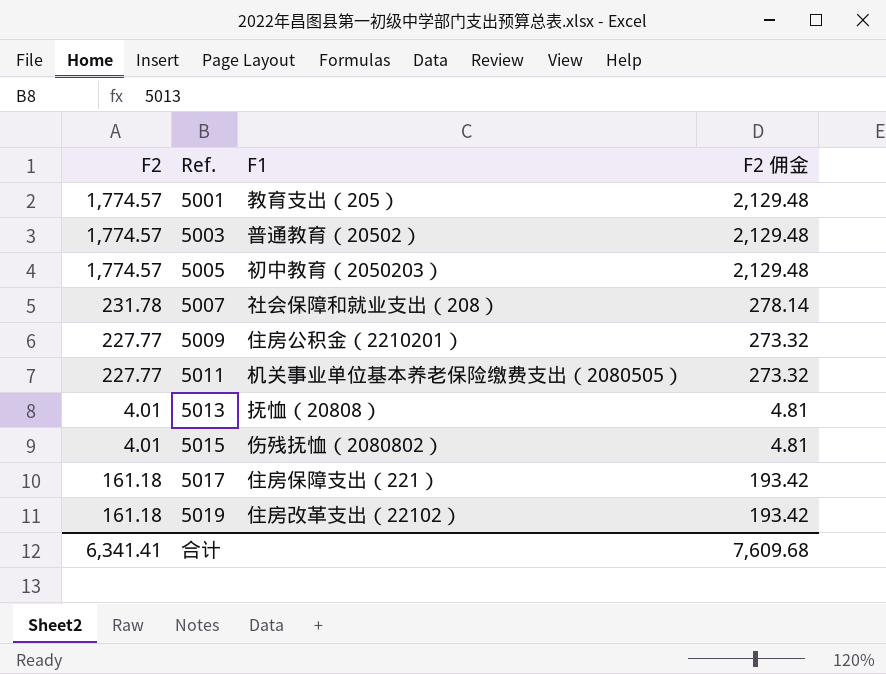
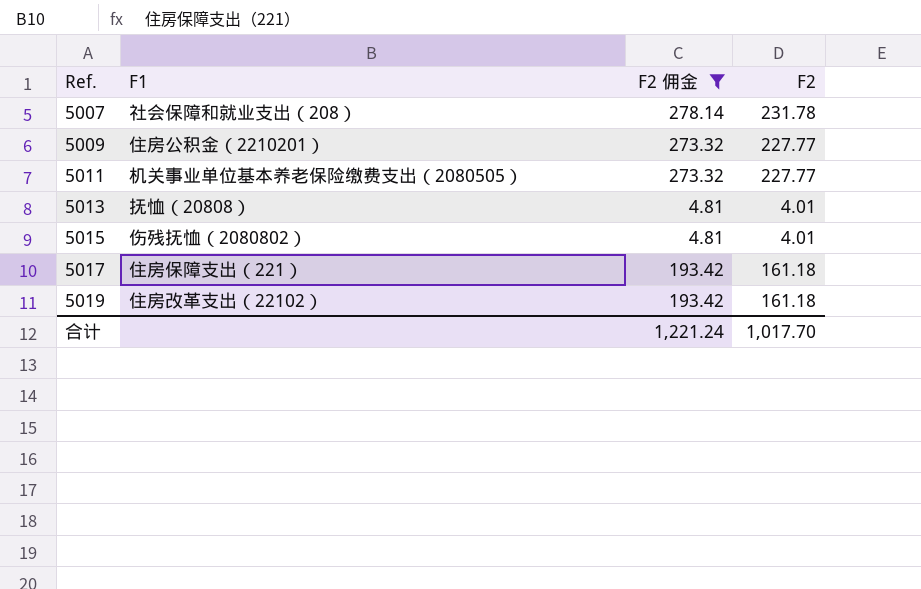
filter: none -> F2 佣金 != 2,129.48
column F2 | position: 1 -> 4
合计 | F2 佣金: 7,609.68 -> 1,221.24
合计 | F2: 6,341.41 -> 1,017.70

